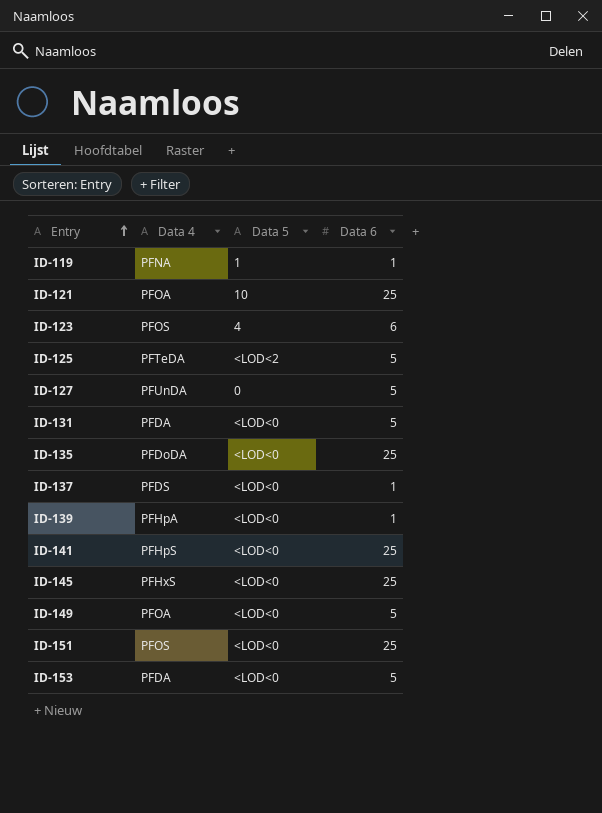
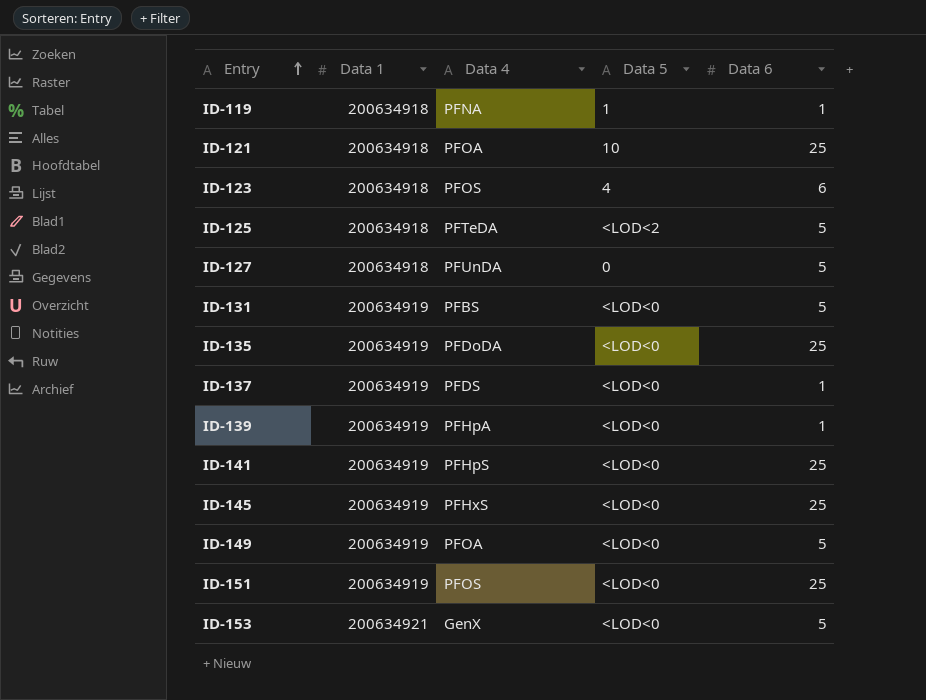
column Data 1 | position: none -> 2
ID-131 | Data 4: PFDA -> PFBS
ID-153 | Data 4: PFDA -> GenX

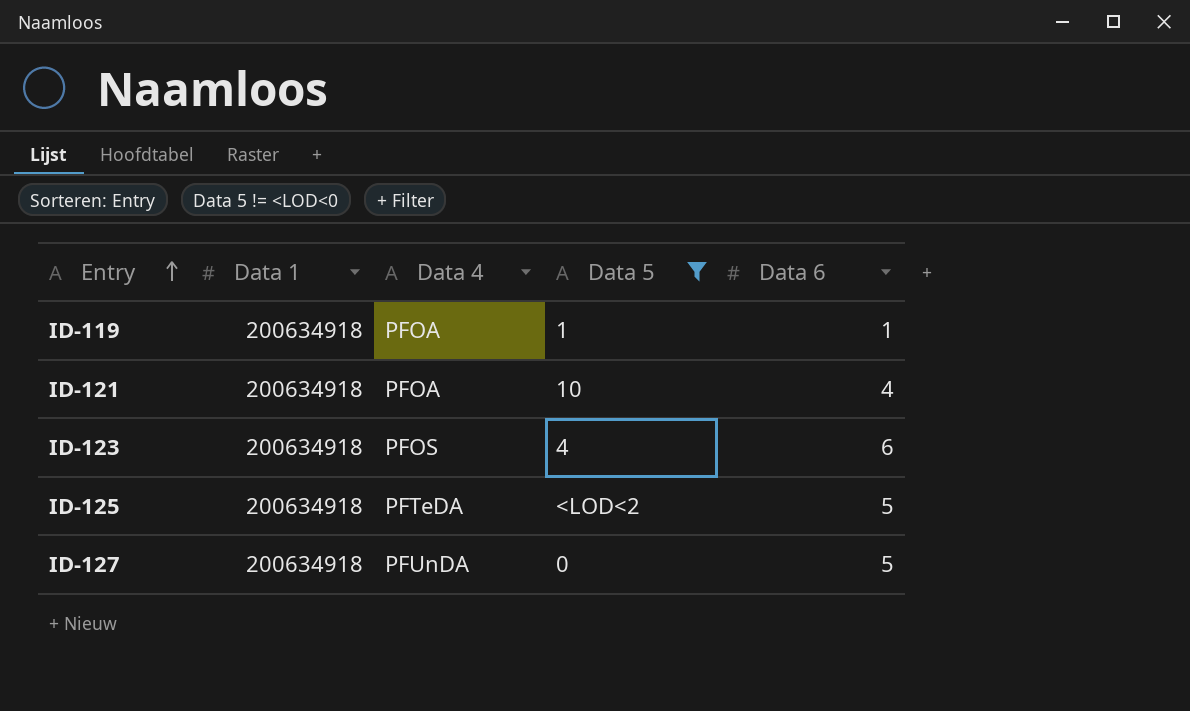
filter: none -> Data 5 != <LOD<0
ID-119 | Data 4: PFNA -> PFOA
ID-121 | Data 6: 25 -> 4

